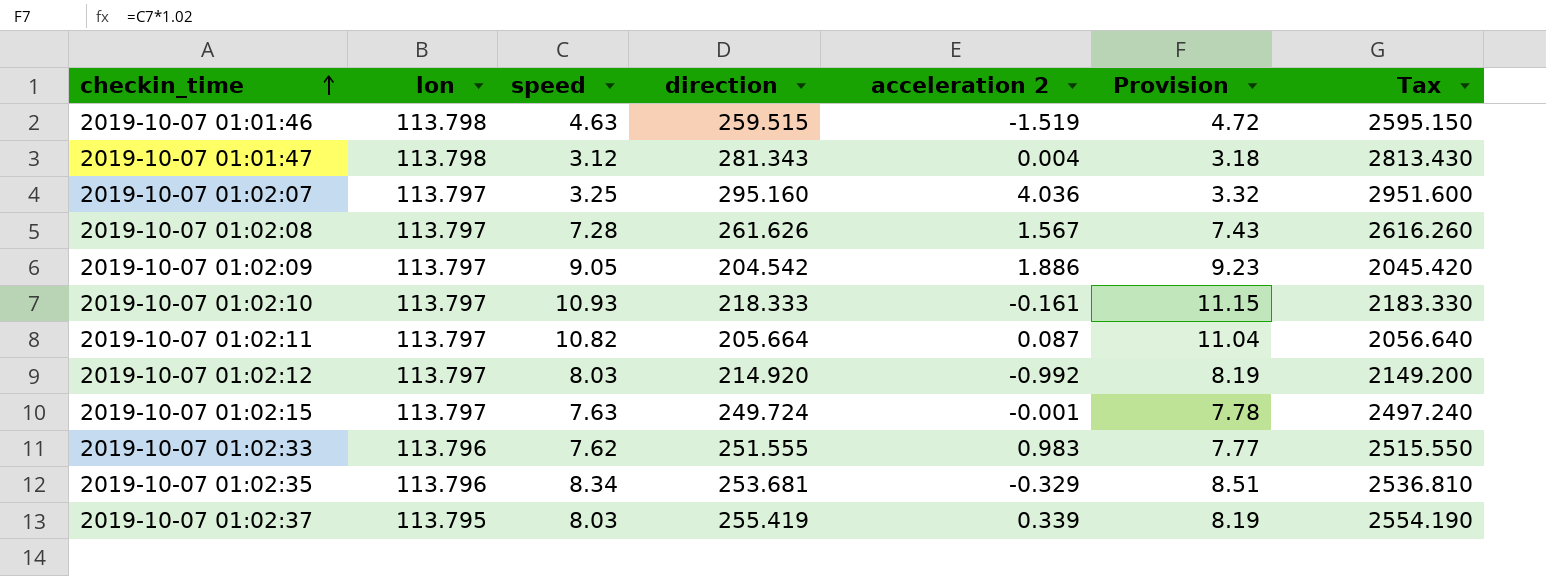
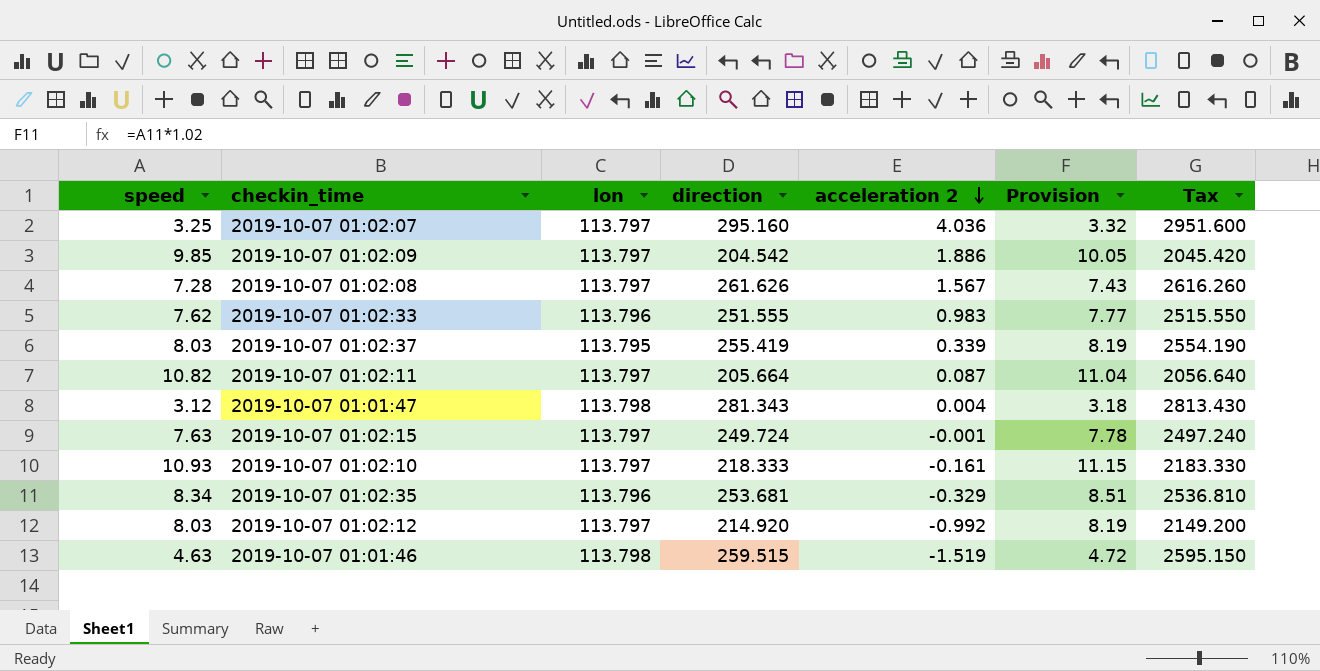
row order: checkin_time ascending -> acceleration 2 descending
column speed | position: 3 -> 1
2019-10-07 01:02:09 | speed: 9.05 -> 9.85
2019-10-07 01:02:09 | Provision: 9.23 -> 10.05

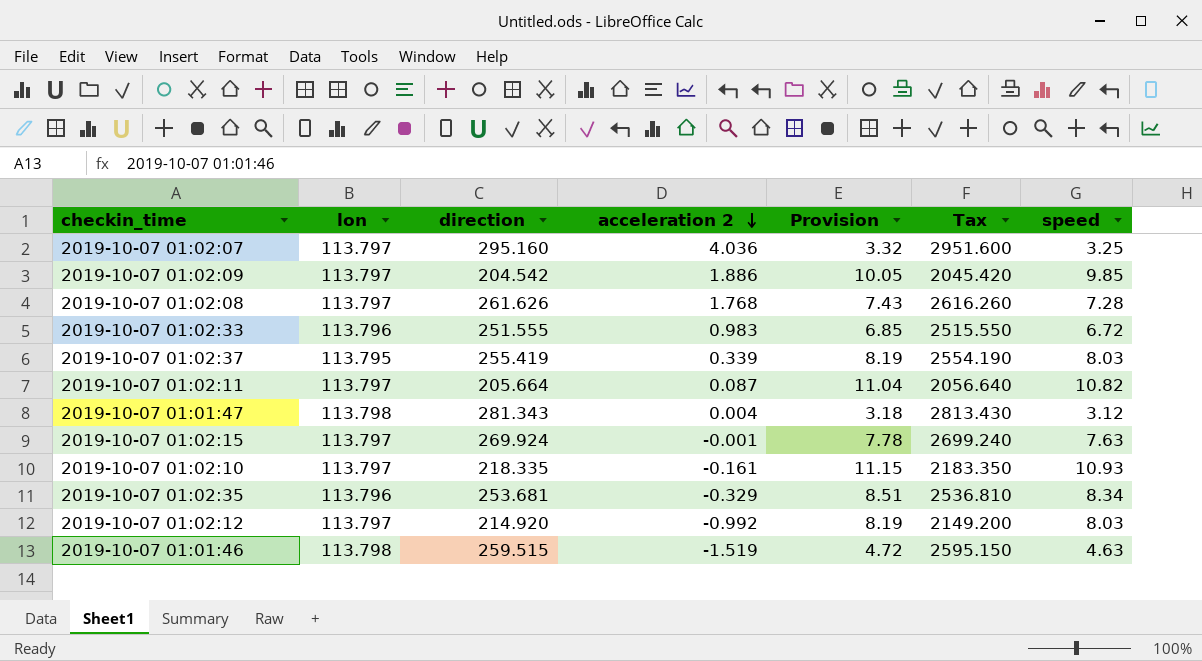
column speed | position: 1 -> 7
2019-10-07 01:02:08 | acceleration 2: 1.567 -> 1.768
2019-10-07 01:02:33 | Provision: 7.77 -> 6.85
2019-10-07 01:02:33 | speed: 7.62 -> 6.72
2019-10-07 01:02:15 | direction: 249.724 -> 269.924
2019-10-07 01:02:15 | Tax: 2497.240 -> 2699.240
2019-10-07 01:02:10 | direction: 218.333 -> 218.335
2019-10-07 01:02:10 | Tax: 2183.330 -> 2183.350

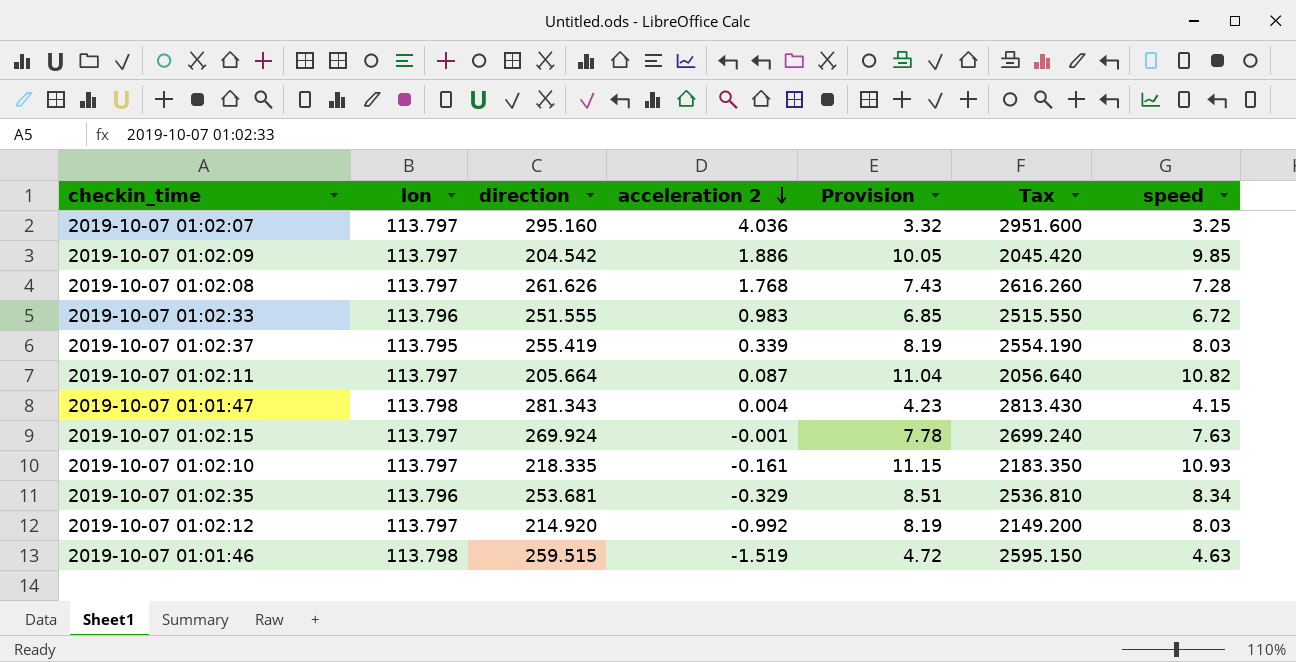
2019-10-07 01:01:47 | Provision: 3.18 -> 4.23
2019-10-07 01:01:47 | speed: 3.12 -> 4.15

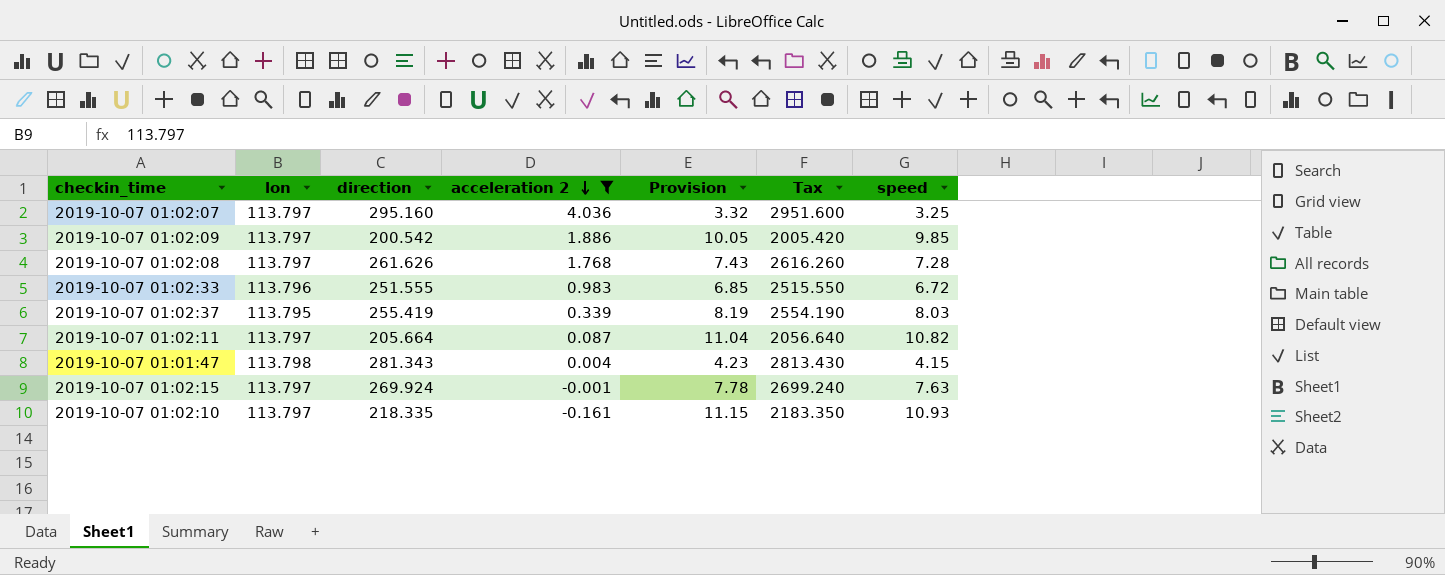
filter: none -> acceleration 2 >= -0.161
2019-10-07 01:02:09 | direction: 204.542 -> 200.542
2019-10-07 01:02:09 | Tax: 2045.420 -> 2005.420

